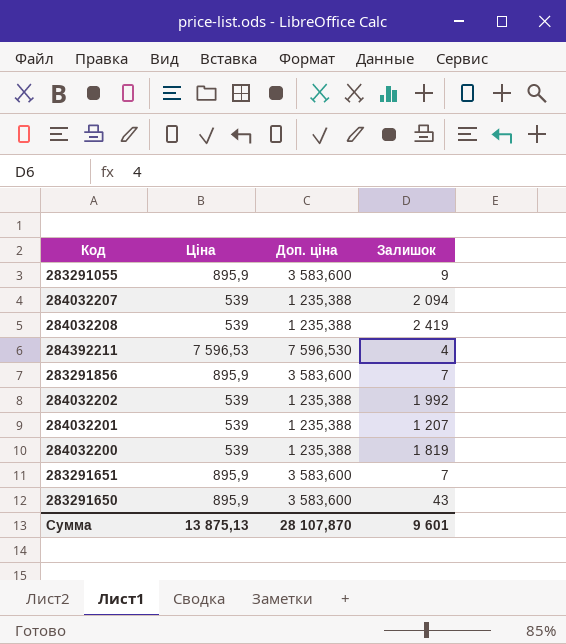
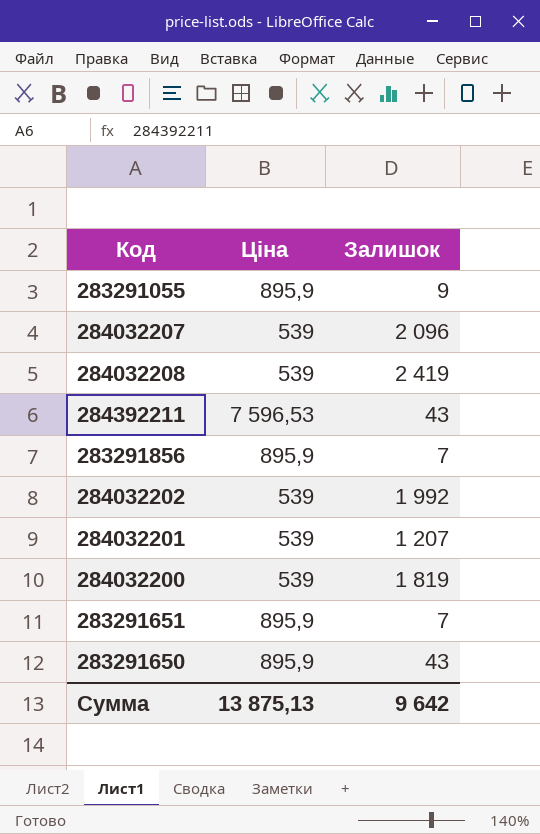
column Доп. ціна | position: 3 -> none
284032207 | Залишок: 2 094 -> 2 096
284392211 | Залишок: 4 -> 43
Сумма | Залишок: 9 601 -> 9 642

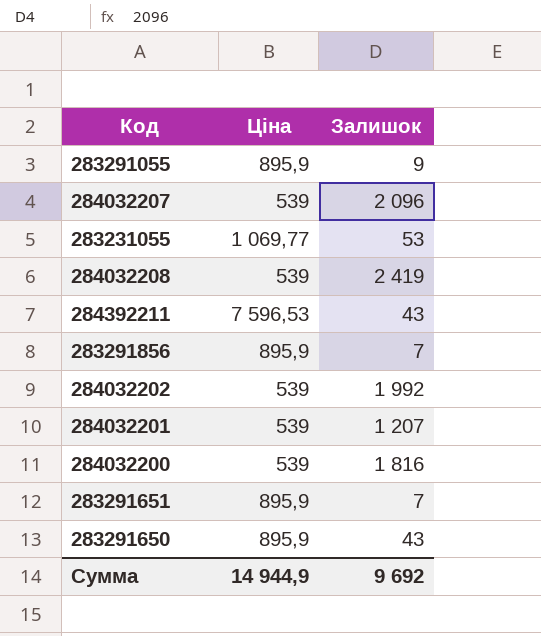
row 283231055: none -> 1 069,77 | 53
284032200 | Залишок: 1 819 -> 1 816
Сумма | Ціна: 13 875,13 -> 14 944,9
Сумма | Залишок: 9 642 -> 9 692

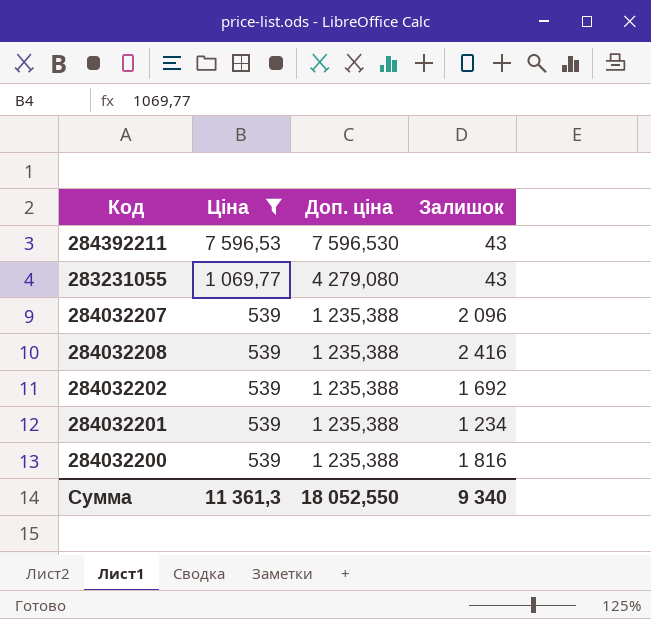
filter: none -> Ціна != 895,9
row order: none -> Ціна descending
column Доп. ціна | position: none -> 3
283231055 | Залишок: 53 -> 43
284032208 | Залишок: 2 419 -> 2 416
284032202 | Залишок: 1 992 -> 1 692
284032201 | Залишок: 1 207 -> 1 234
Сумма | Ціна: 14 944,9 -> 11 361,3
Сумма | Залишок: 9 692 -> 9 340

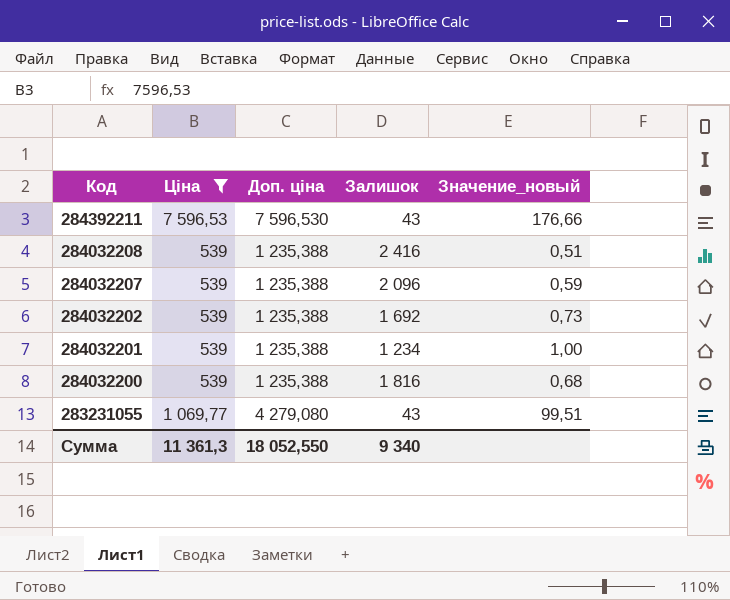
row order: Ціна descending -> Код descending
column Значение_новый | formula: none -> [Доп. ціна] / [Залишок]

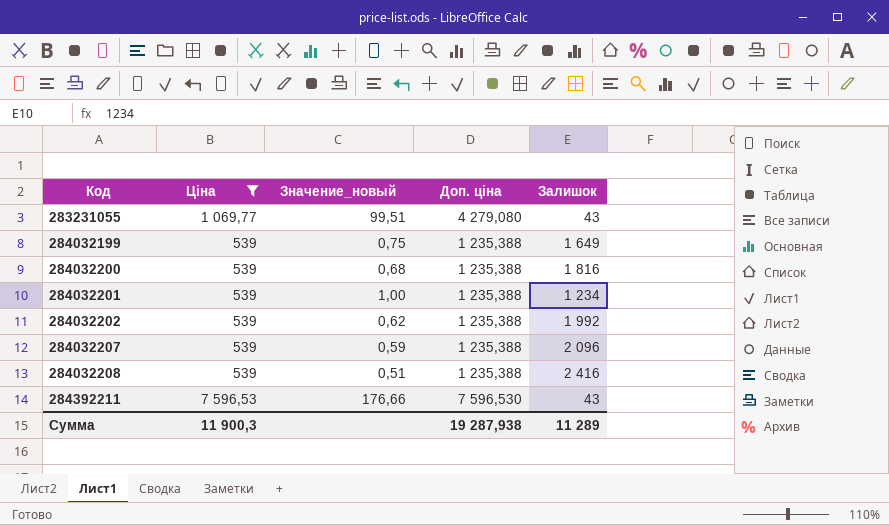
row order: Код descending -> Код ascending
column Значение_новый | position: 5 -> 3
row 284032199: none -> 539 | 0,75 | 1 235,388 | 1 649
284032202 | Значение_новый: 0,73 -> 0,62
284032202 | Залишок: 1 692 -> 1 992
Сумма | Ціна: 11 361,3 -> 11 900,3
Сумма | Доп. ціна: 18 052,550 -> 19 287,938
Сумма | Залишок: 9 340 -> 11 289

